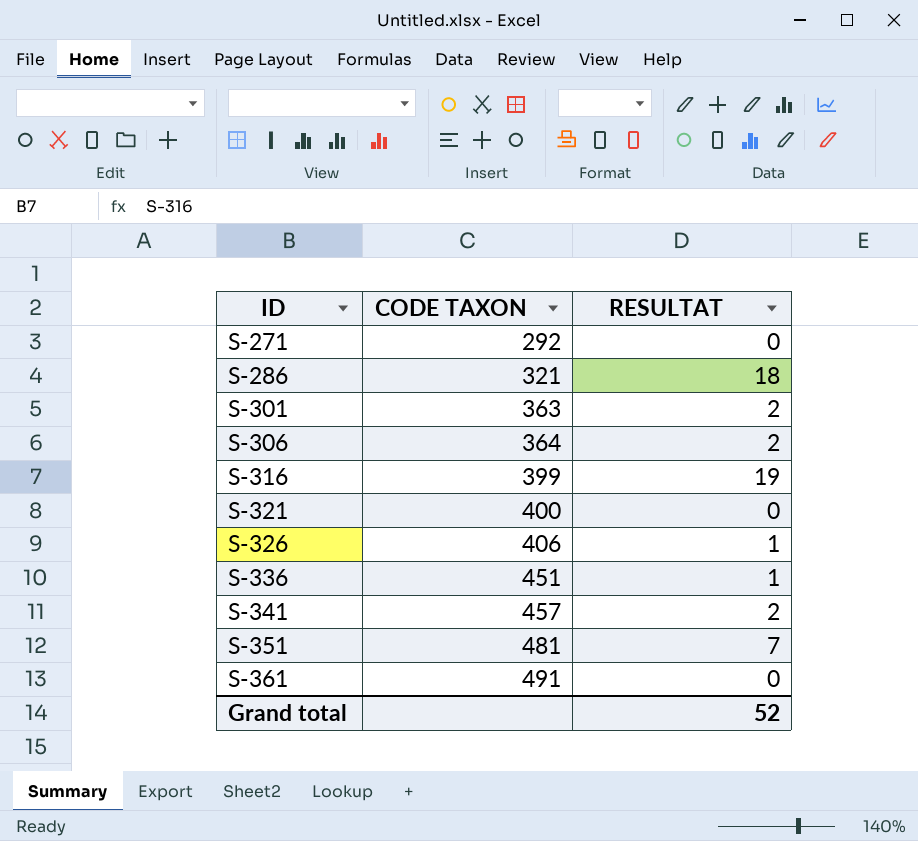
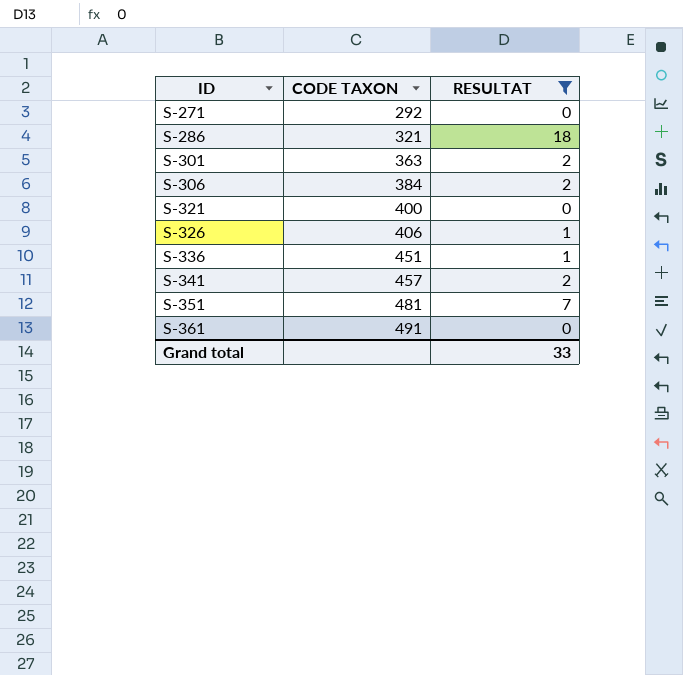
filter: none -> RESULTAT != 19
S-306 | CODE TAXON: 364 -> 384
Grand total | RESULTAT: 52 -> 33

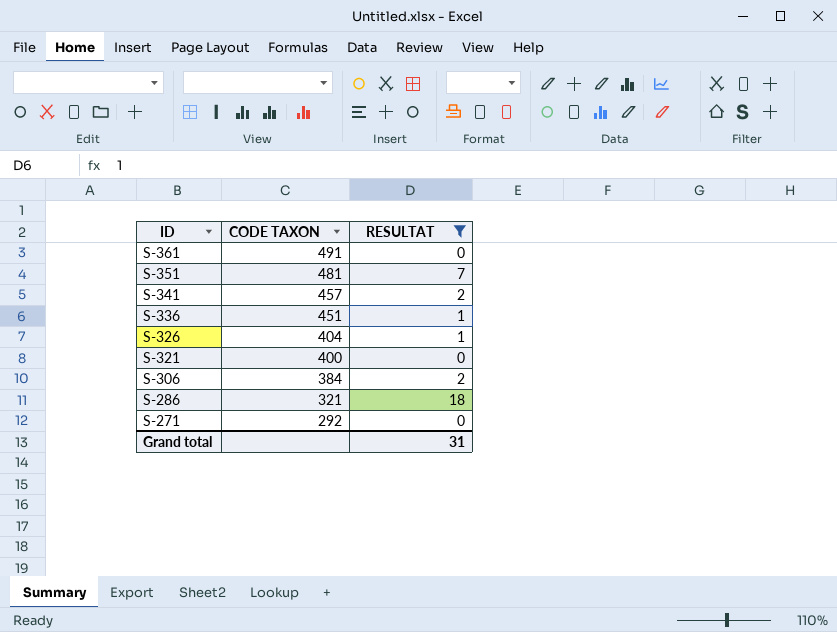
row order: ID ascending -> ID descending
row S-301: 363 | 2 -> none
S-326 | CODE TAXON: 406 -> 404
Grand total | RESULTAT: 33 -> 31

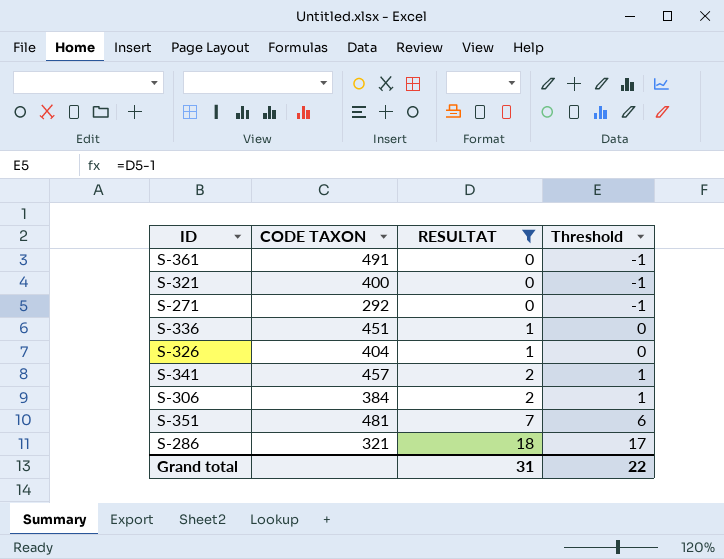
row order: ID descending -> RESULTAT ascending
column Threshold | formula: none -> [RESULTAT] - 1

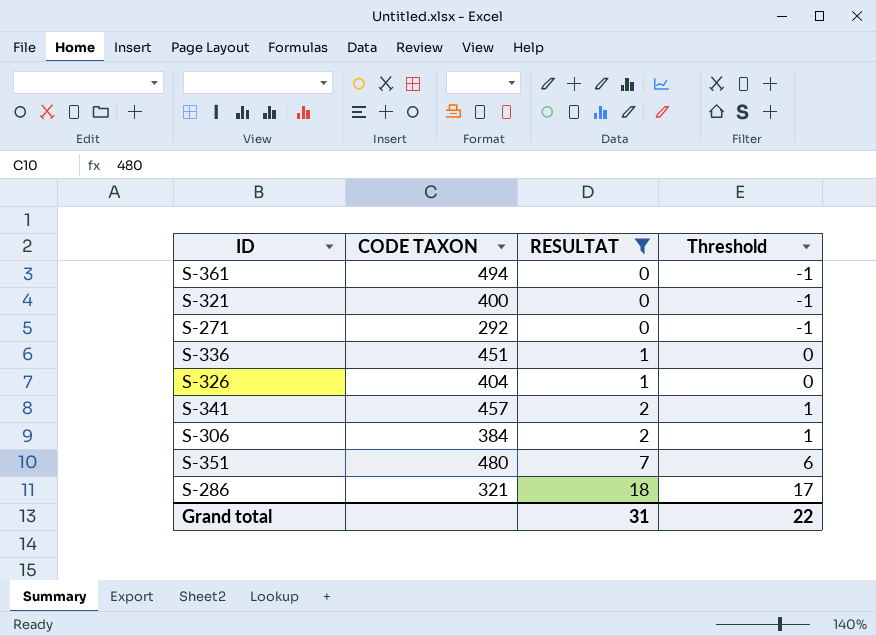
S-361 | CODE TAXON: 491 -> 494
S-351 | CODE TAXON: 481 -> 480

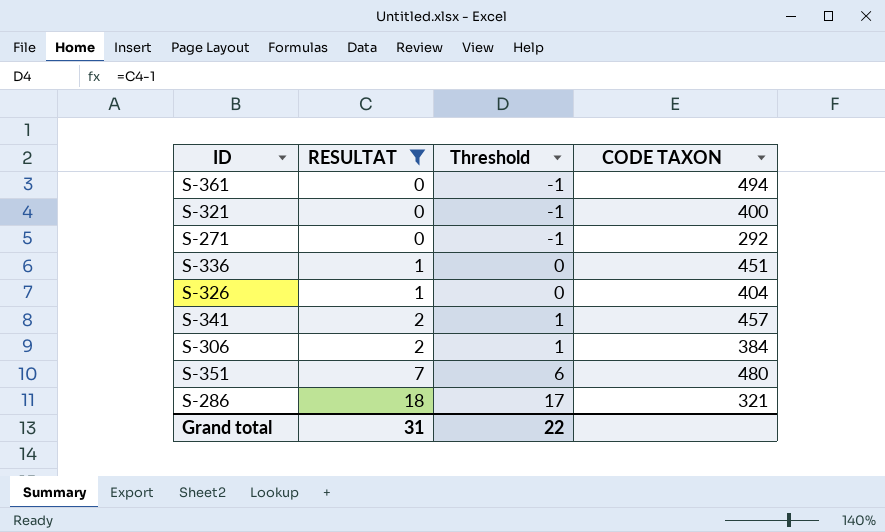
column CODE TAXON | position: 2 -> 4

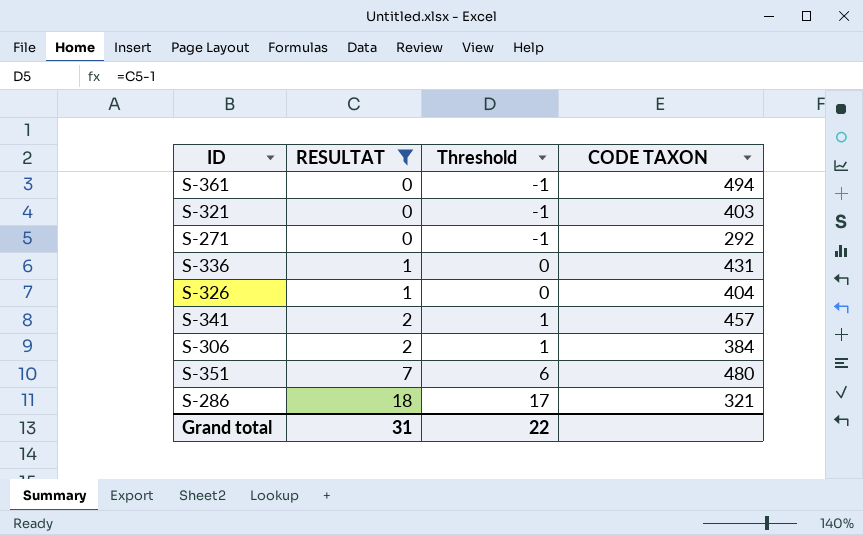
S-321 | CODE TAXON: 400 -> 403
S-336 | CODE TAXON: 451 -> 431

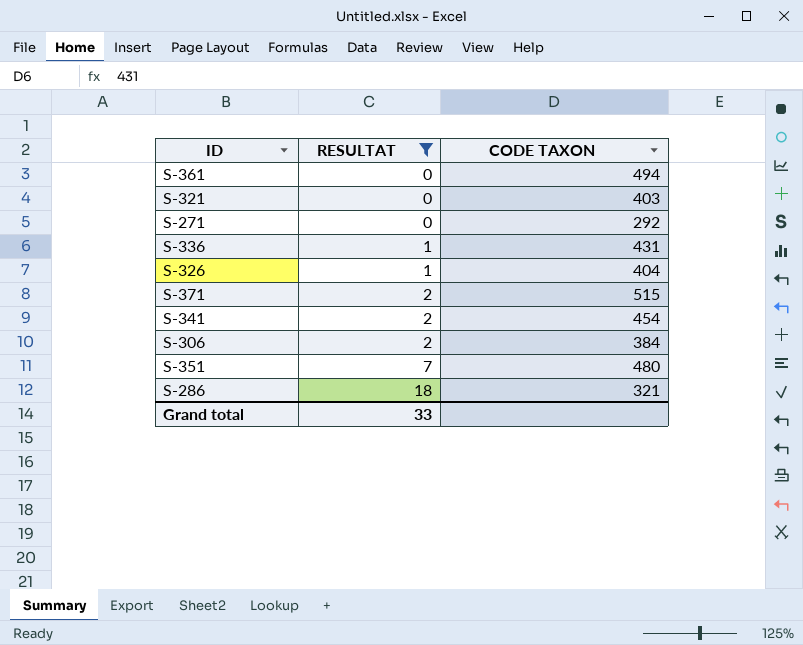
column Threshold | formula: [RESULTAT] - 1 -> none
row S-371: none -> 2 | 515
S-341 | CODE TAXON: 457 -> 454
Grand total | RESULTAT: 31 -> 33

